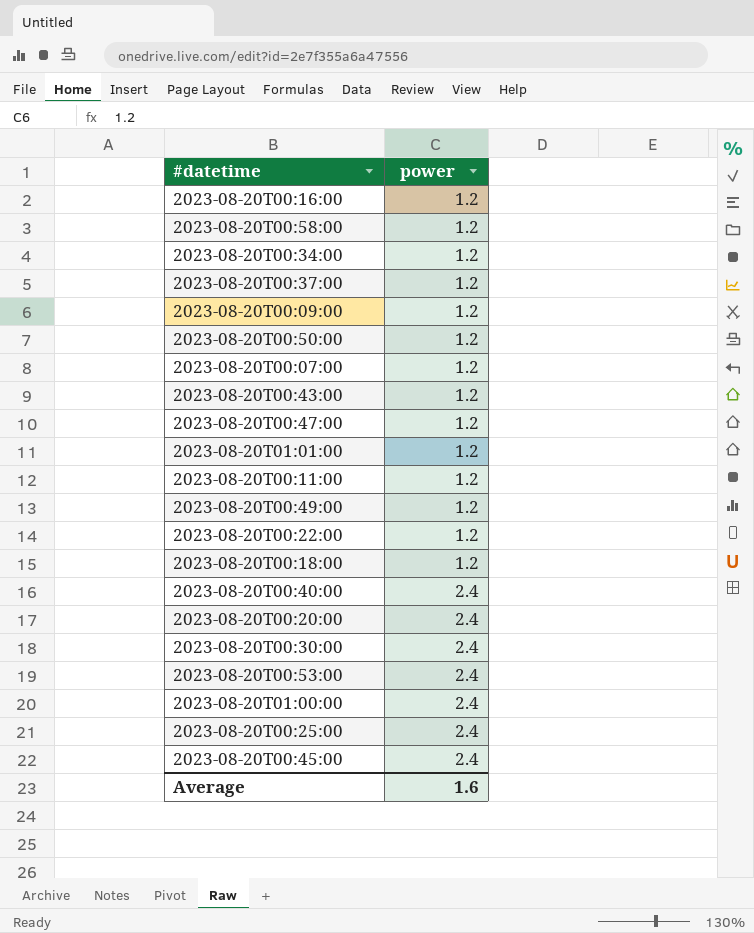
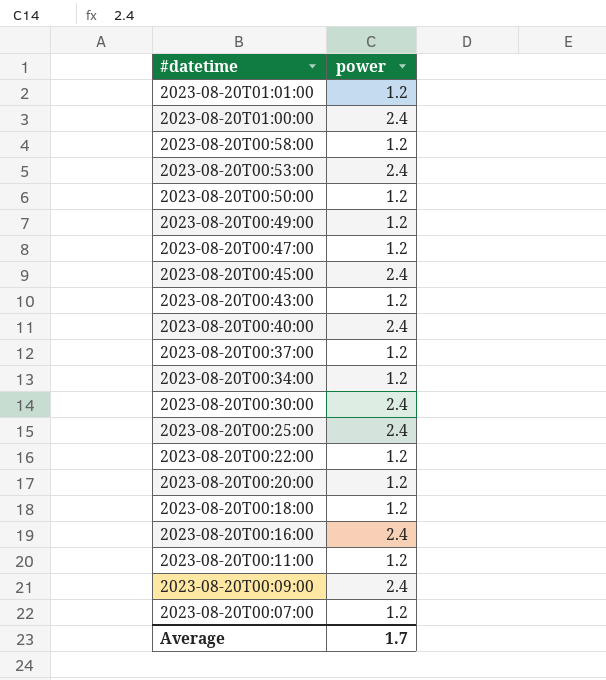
row order: power ascending -> #datetime descending
2023-08-20T00:20:00 | power: 2.4 -> 1.2
2023-08-20T00:16:00 | power: 1.2 -> 2.4
2023-08-20T00:09:00 | power: 1.2 -> 2.4
Average | power: 1.6 -> 1.7

